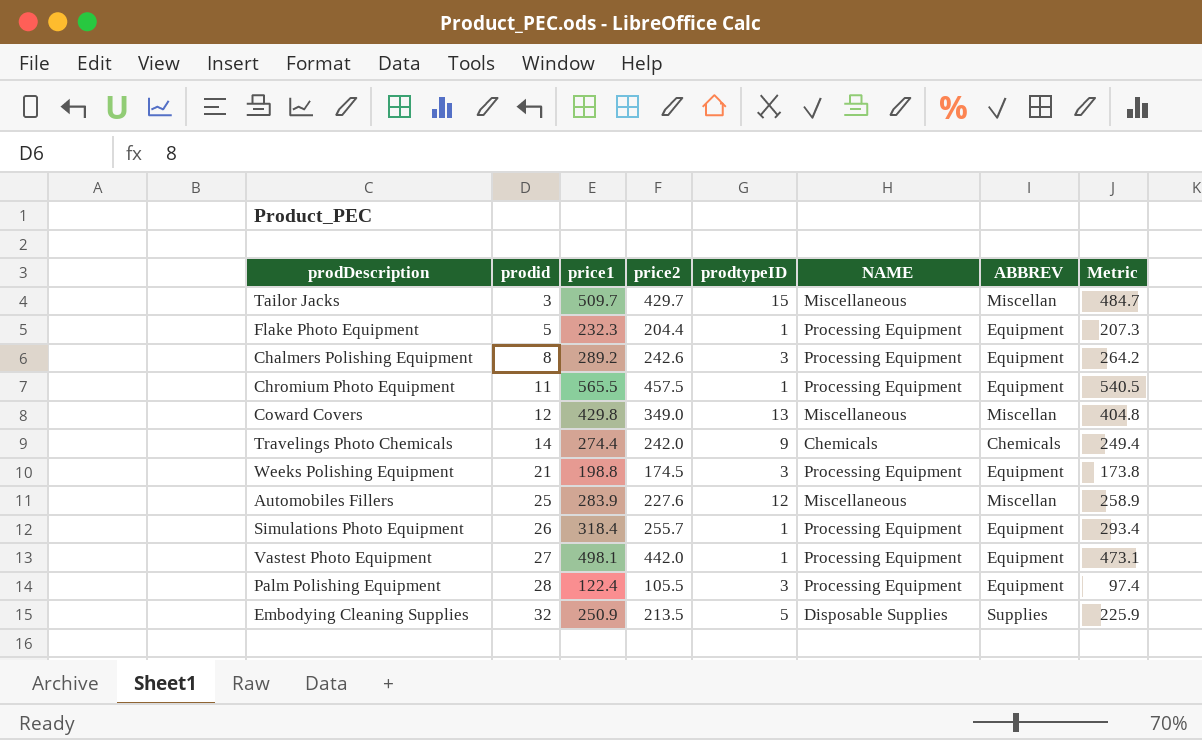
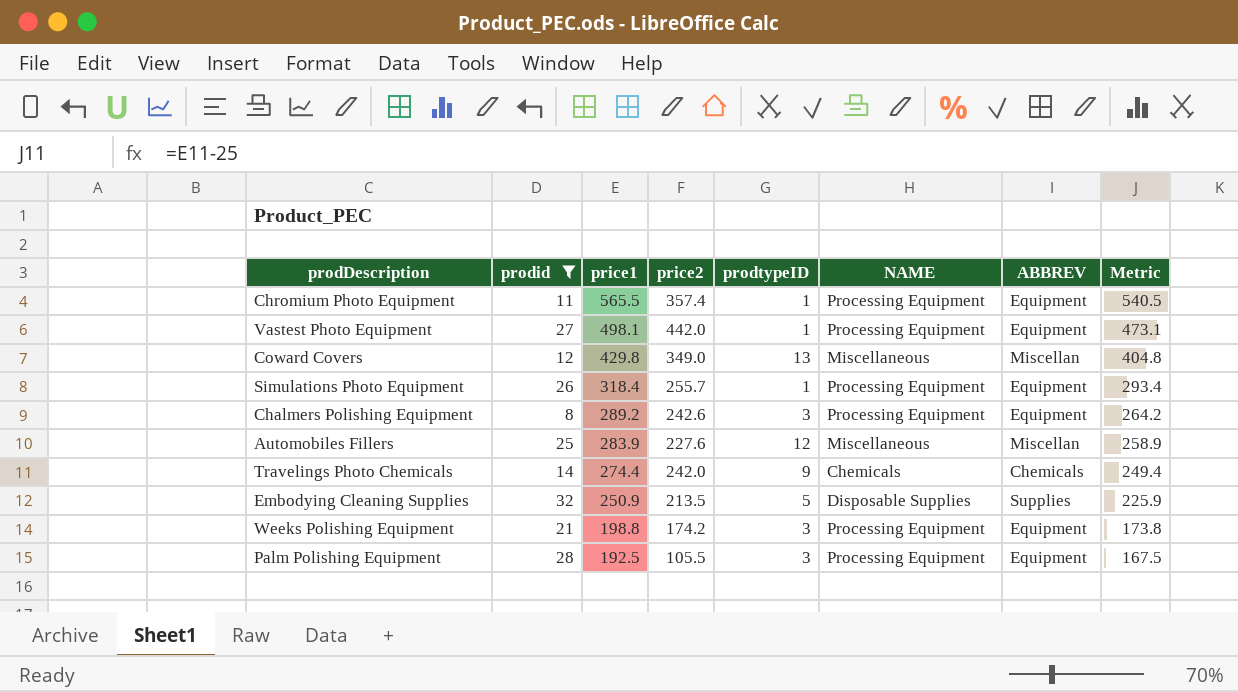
filter: none -> prodid >= 8
row order: prodid ascending -> price1 descending
Chromium Photo Equipment | price2: 457.5 -> 357.4
Weeks Polishing Equipment | price2: 174.5 -> 174.2
Palm Polishing Equipment | price1: 122.4 -> 192.5
Palm Polishing Equipment | Metric: 97.4 -> 167.5

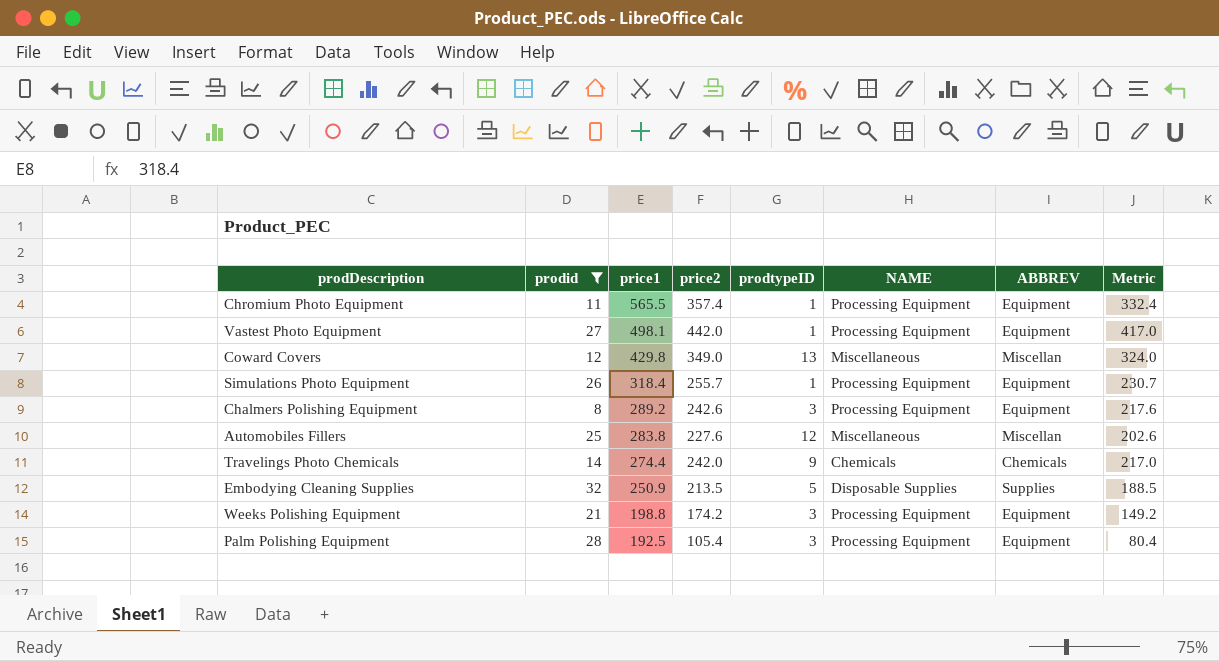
column Metric | formula: [price1] - 25 -> [price2] - 25
Automobiles Fillers | price1: 283.9 -> 283.8
Palm Polishing Equipment | price2: 105.5 -> 105.4

